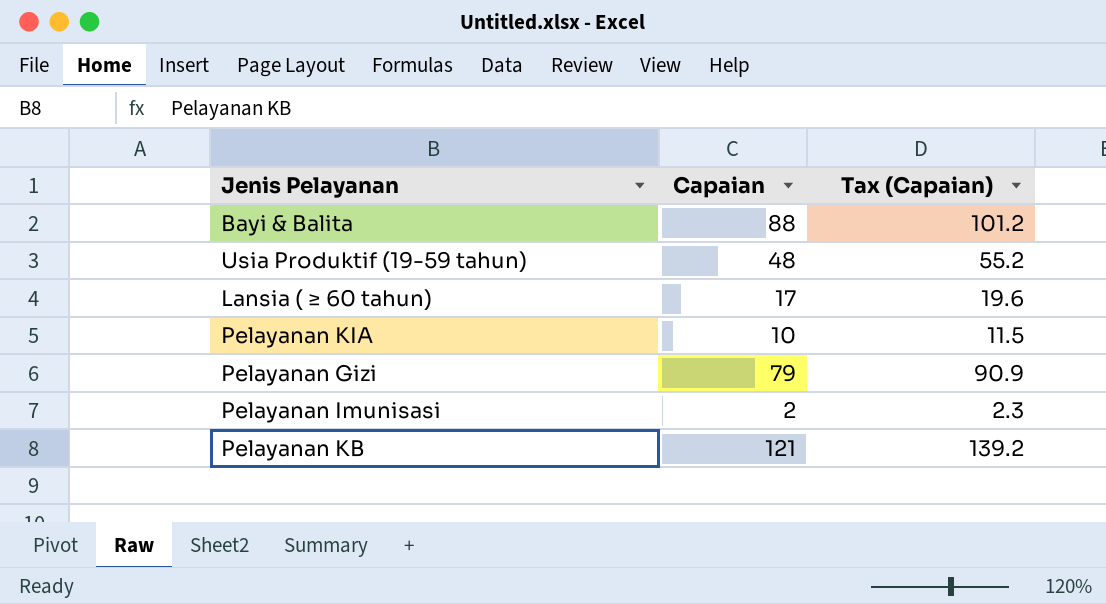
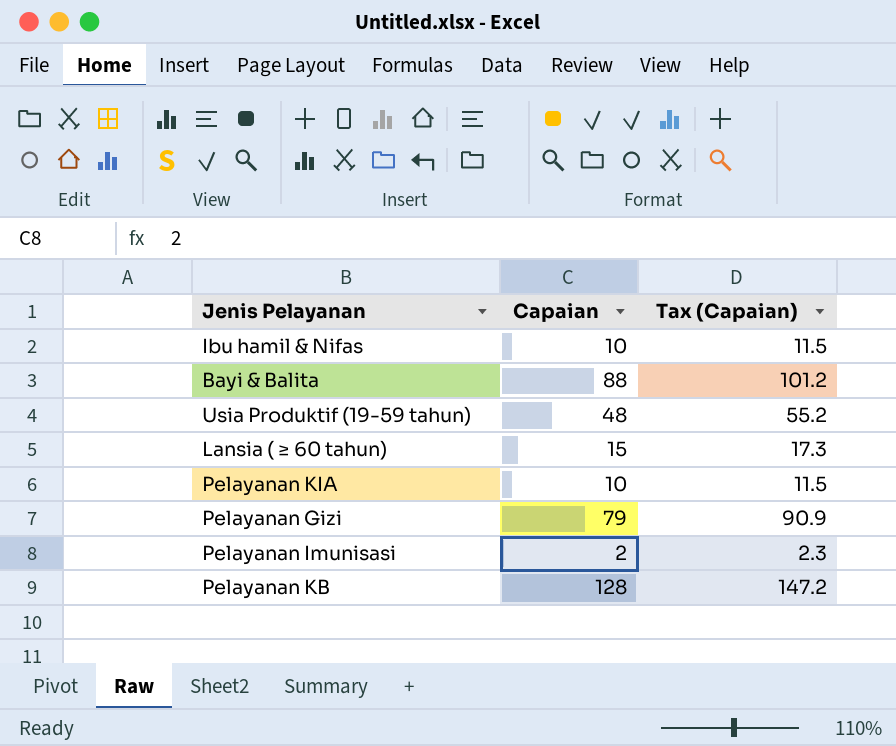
row Ibu hamil & Nifas: none -> 10 | 11.5
Lansia ( ≥ 60 tahun) | Capaian: 17 -> 15
Lansia ( ≥ 60 tahun) | Tax (Capaian): 19.6 -> 17.3
Pelayanan KB | Capaian: 121 -> 128
Pelayanan KB | Tax (Capaian): 139.2 -> 147.2

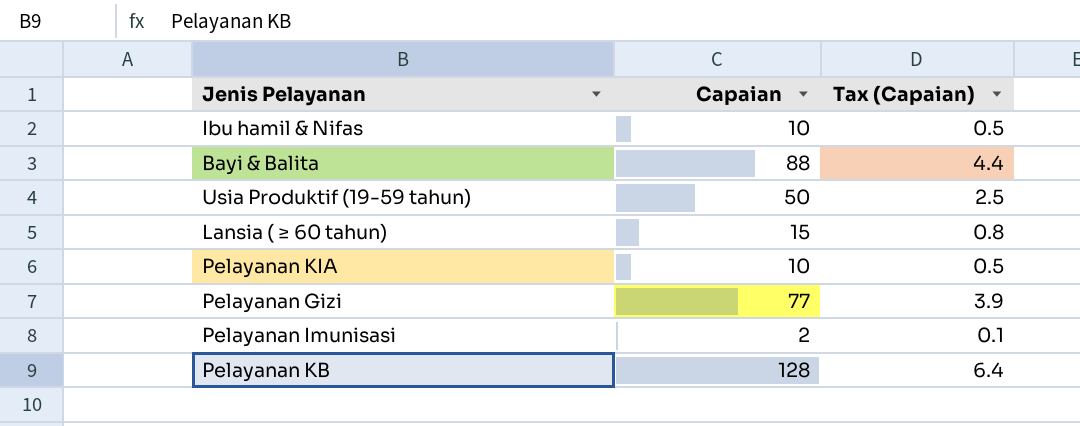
column Tax (Capaian) | formula: [Capaian] * 1.15 -> [Capaian] * 0.05
Usia Produktif (19-59 tahun) | Capaian: 48 -> 50
Pelayanan Gizi | Capaian: 79 -> 77

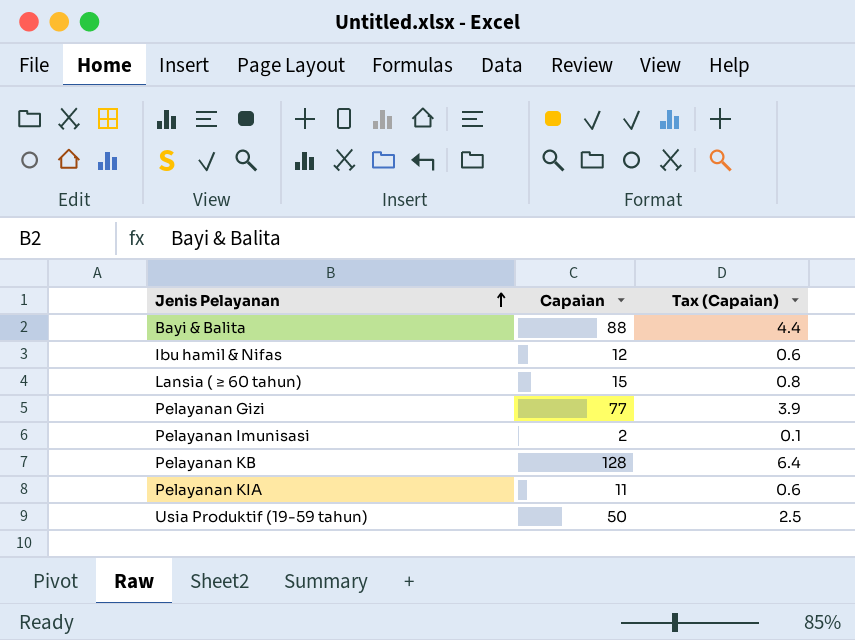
row order: none -> Jenis Pelayanan ascending
Ibu hamil & Nifas | Capaian: 10 -> 12
Ibu hamil & Nifas | Tax (Capaian): 0.5 -> 0.6
Pelayanan KIA | Capaian: 10 -> 11
Pelayanan KIA | Tax (Capaian): 0.5 -> 0.6

